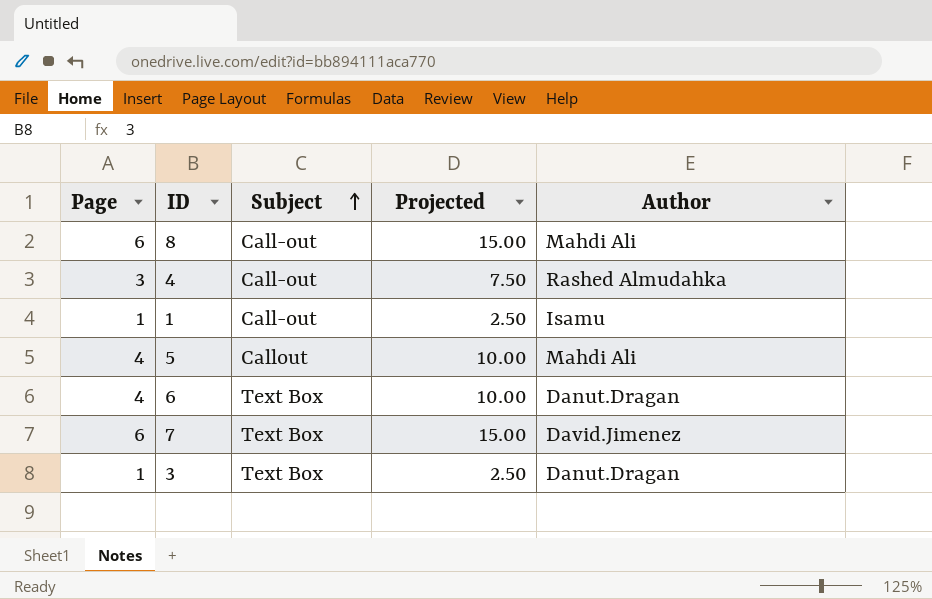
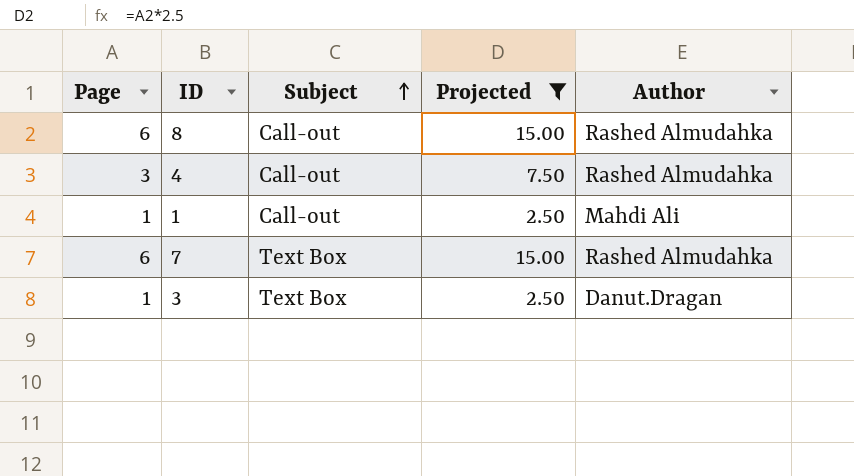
filter: none -> Projected != 10.00
8 | Author: Mahdi Ali -> Rashed Almudahka
1 | Author: Isamu -> Mahdi Ali
7 | Author: David.Jimenez -> Rashed Almudahka

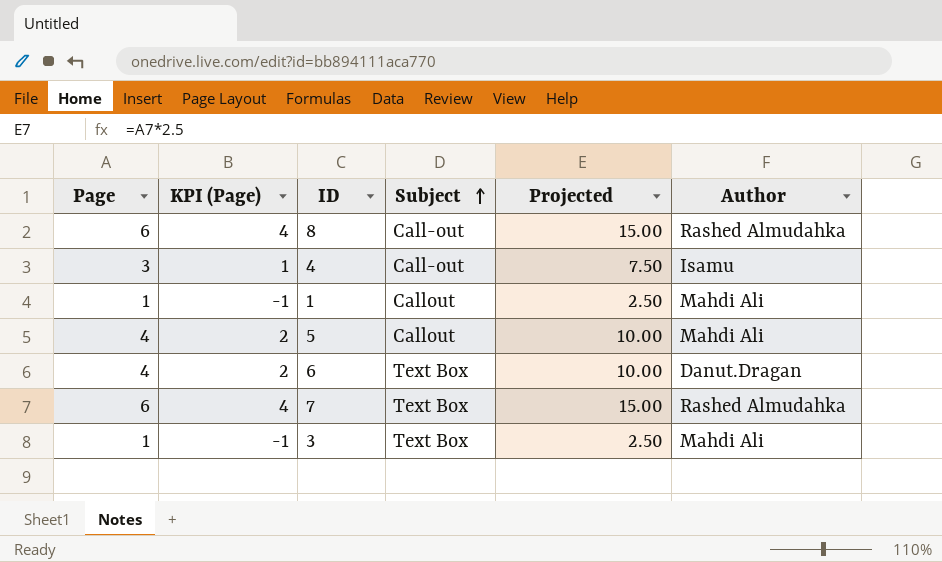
filter: Projected != 10.00 -> none
column KPI (Page) | formula: none -> [Page] - 2
4 | Author: Rashed Almudahka -> Isamu
1 | Subject: Call-out -> Callout
3 | Author: Danut.Dragan -> Mahdi Ali

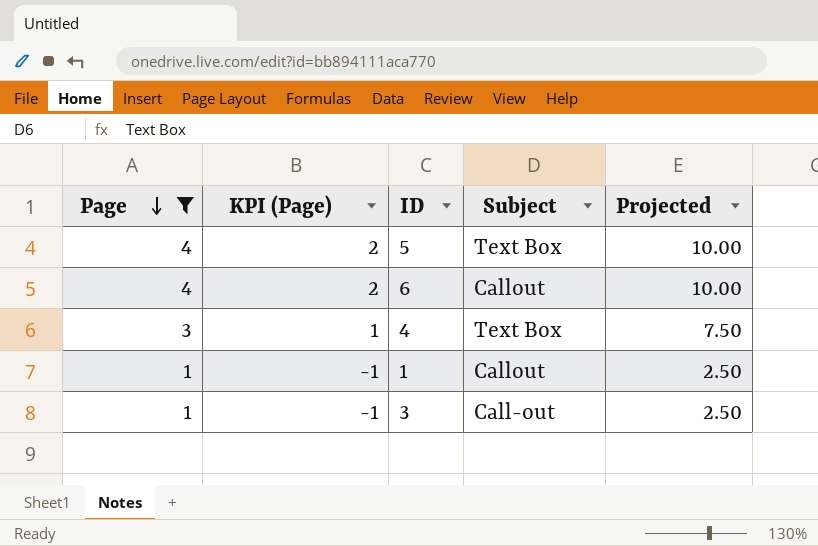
filter: none -> Page != 6
row order: Subject ascending -> Page descending
column Author | position: 6 -> none
5 | Subject: Callout -> Text Box
6 | Subject: Text Box -> Callout
4 | Subject: Call-out -> Text Box
3 | Subject: Text Box -> Call-out

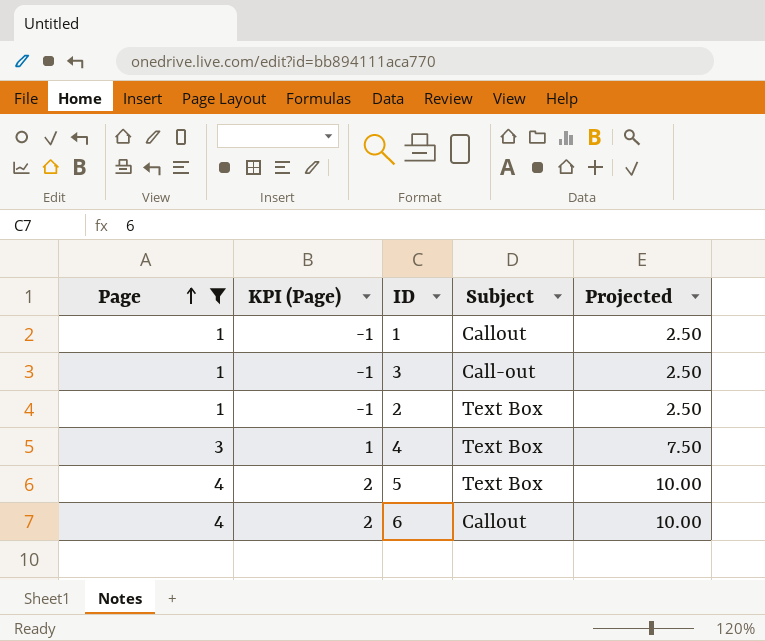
row order: Page descending -> Page ascending
row 2: none -> 1 | -1 | Text Box | 2.50

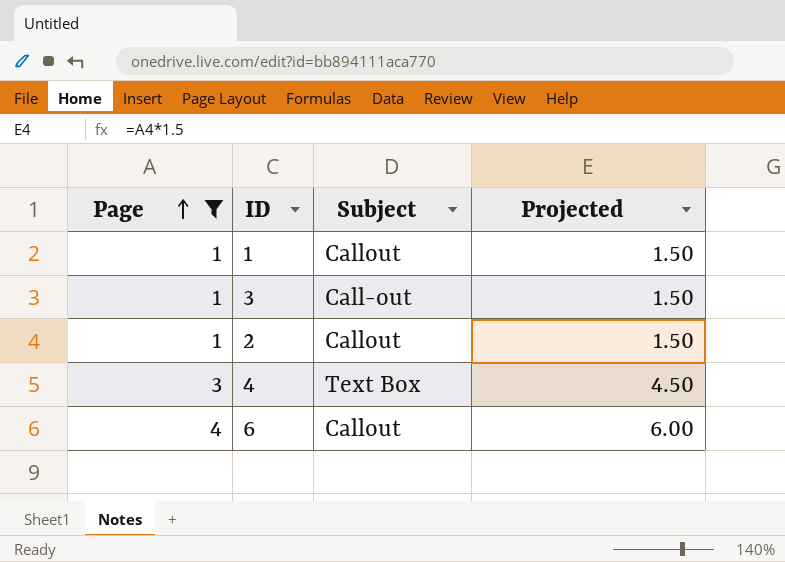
column KPI (Page) | formula: [Page] - 2 -> none
column Projected | formula: [Page] * 2.5 -> [Page] * 1.5
row 5: 4 | 2 | Text Box | 10.00 -> none
2 | Subject: Text Box -> Callout

